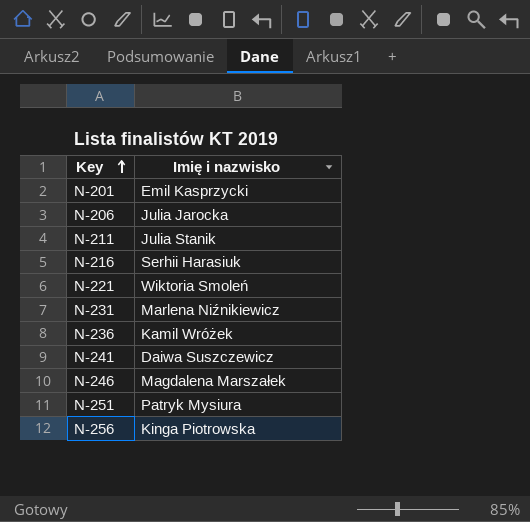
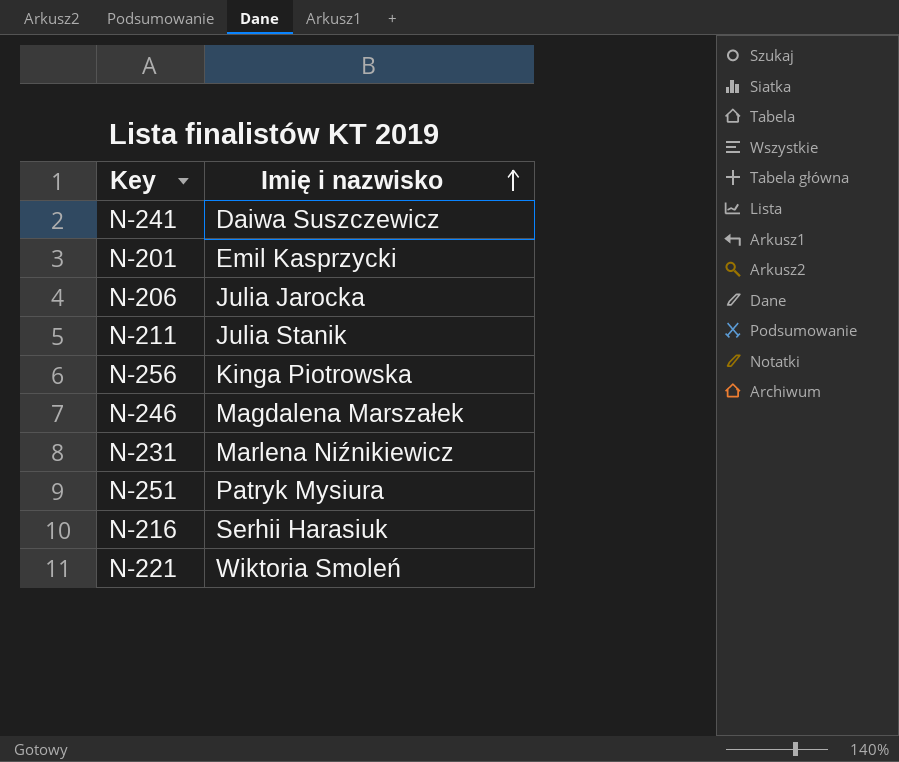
row order: Key ascending -> Imię i nazwisko ascending
row N-236: Kamil Wróżek -> none

